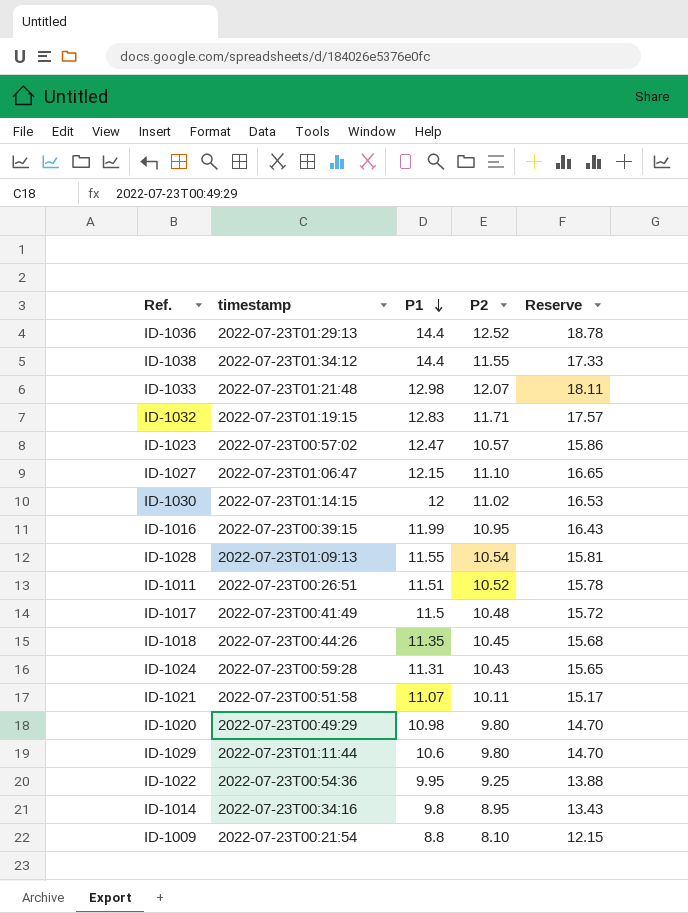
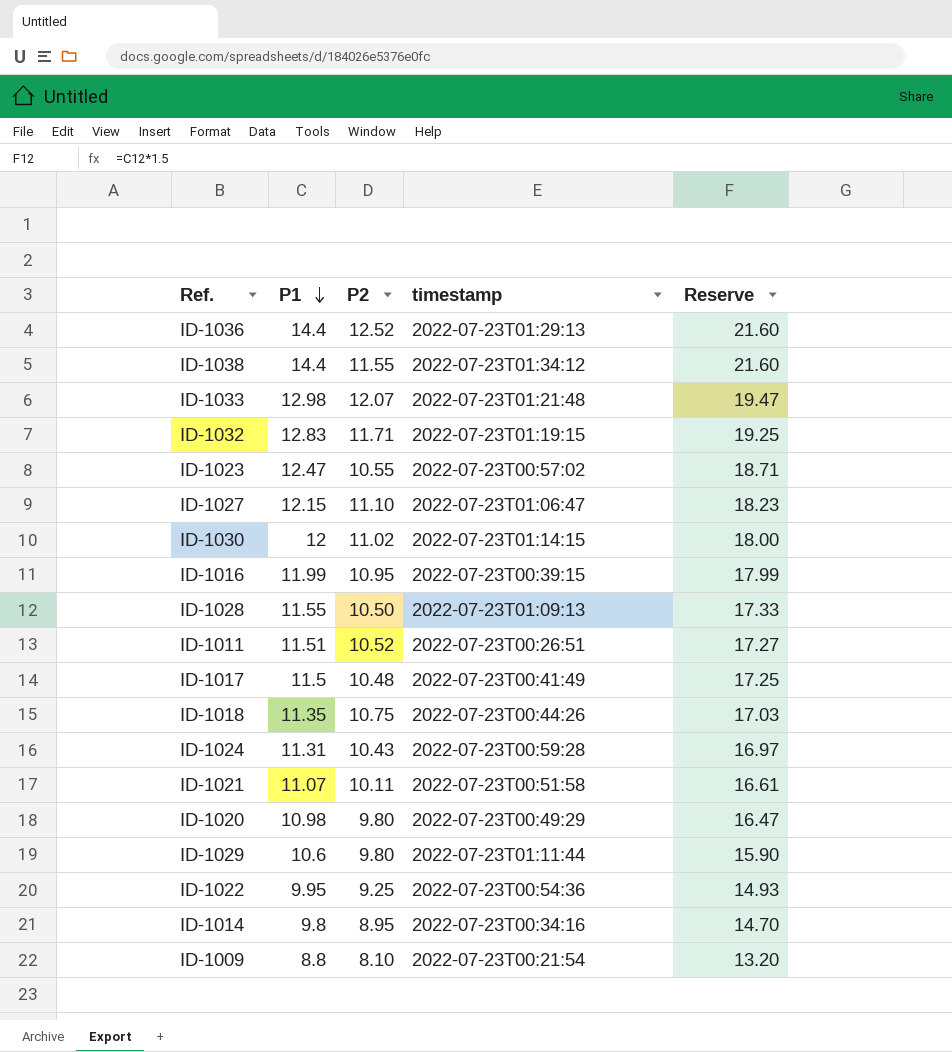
column timestamp | position: 2 -> 4
column Reserve | formula: [P2] * 1.5 -> [P1] * 1.5
ID-1023 | P2: 10.57 -> 10.55
ID-1028 | P2: 10.54 -> 10.50
ID-1018 | P2: 10.45 -> 10.75

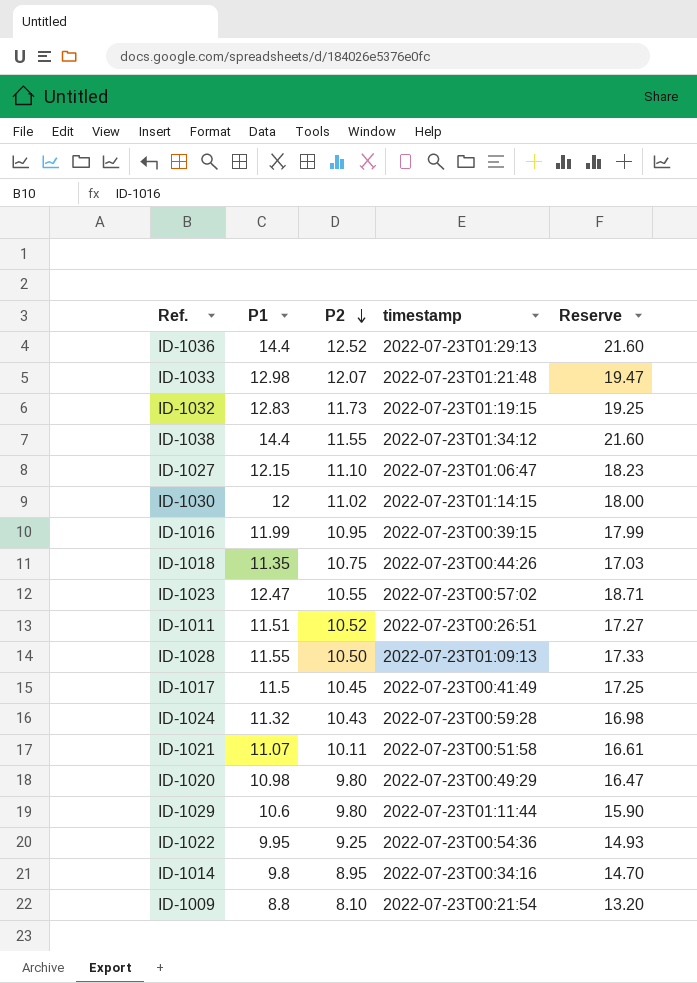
row order: P1 descending -> P2 descending
ID-1032 | P2: 11.71 -> 11.73
ID-1017 | P2: 10.48 -> 10.45
ID-1024 | P1: 11.31 -> 11.32
ID-1024 | Reserve: 16.97 -> 16.98

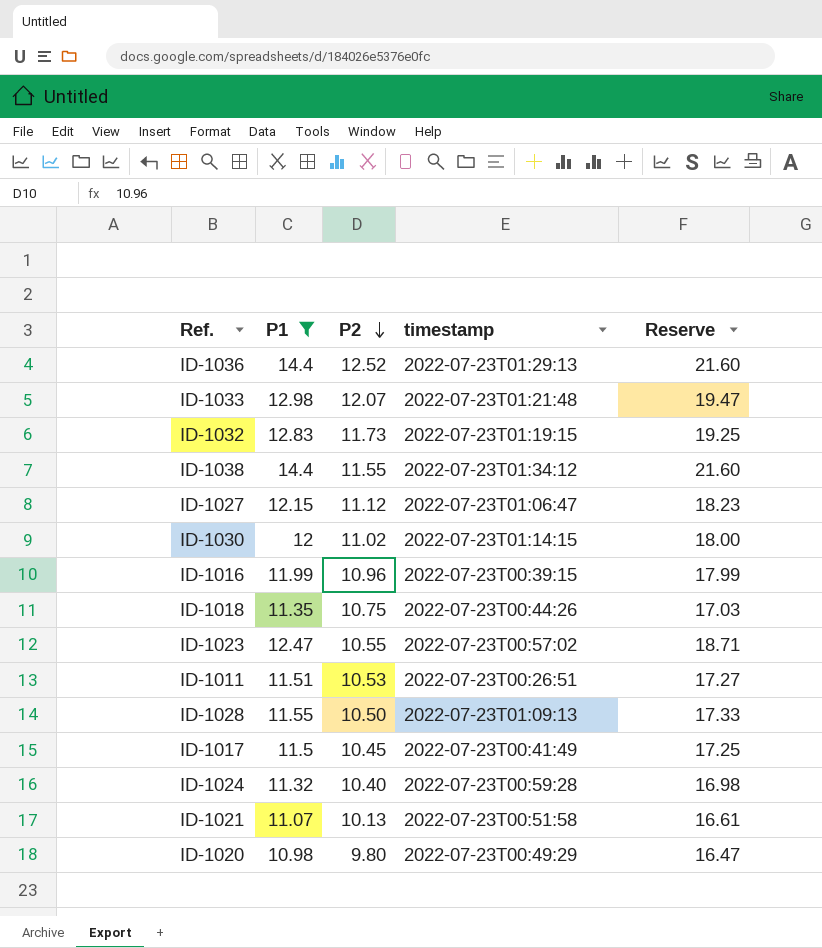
filter: none -> P1 >= 10.98
ID-1027 | P2: 11.10 -> 11.12
ID-1016 | P2: 10.95 -> 10.96
ID-1011 | P2: 10.52 -> 10.53
ID-1024 | P2: 10.43 -> 10.40
ID-1021 | P2: 10.11 -> 10.13

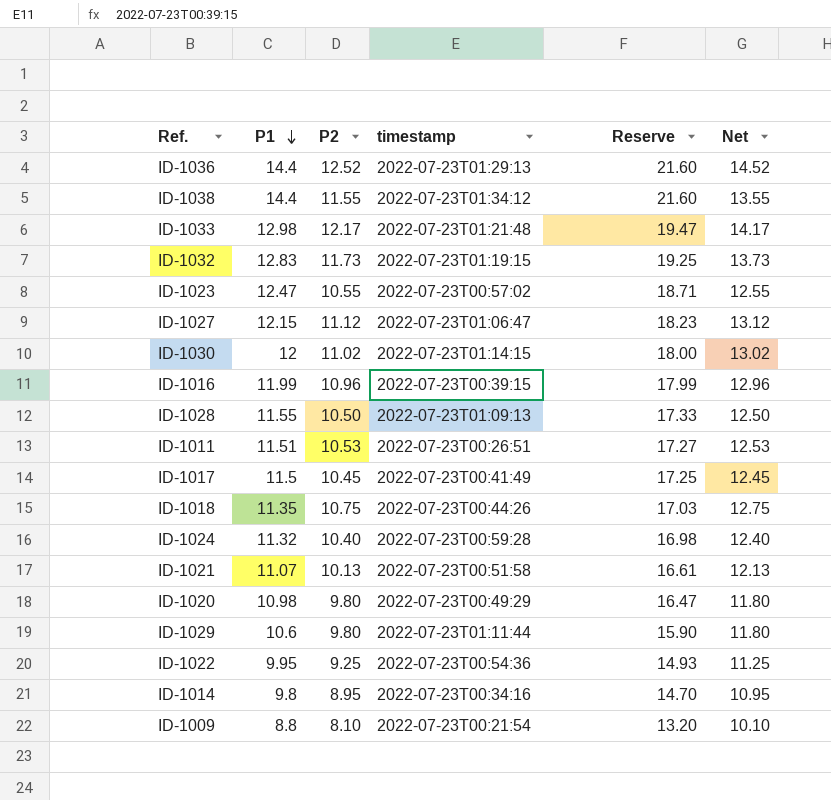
filter: P1 >= 10.98 -> none
row order: P2 descending -> P1 descending
column Net | formula: none -> [P2] + 2
ID-1033 | P2: 12.07 -> 12.17

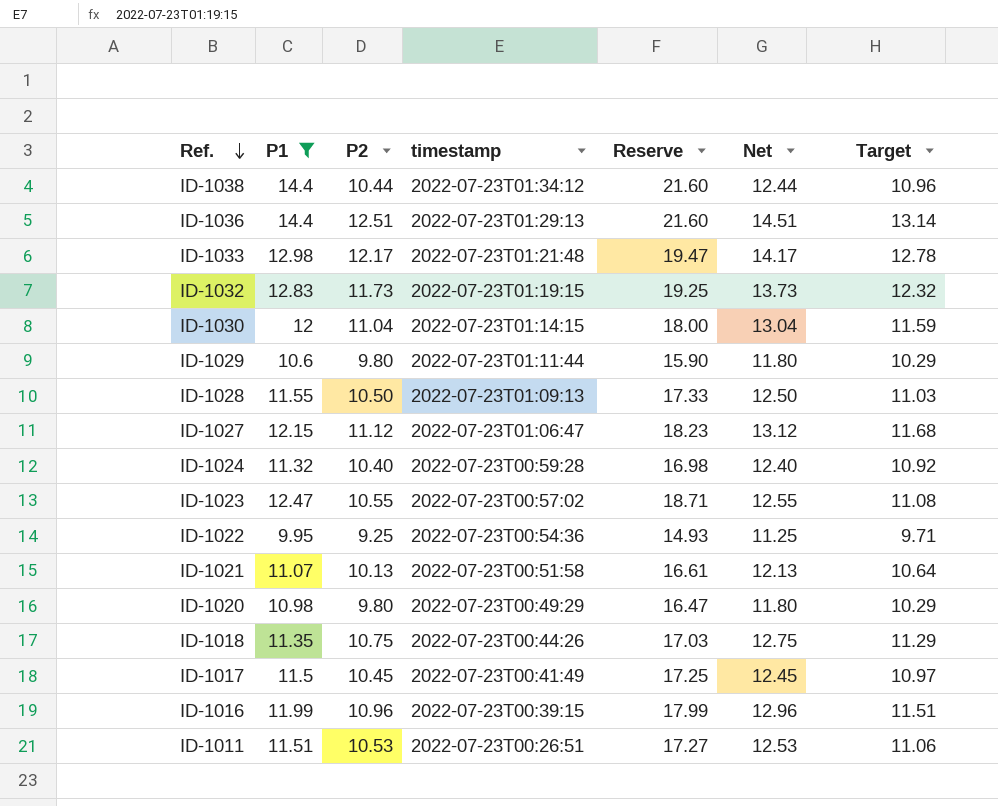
filter: none -> P1 >= 9.95
row order: P1 descending -> Ref. descending
column Target | formula: none -> [P2] * 1.05
ID-1038 | P2: 11.55 -> 10.44
ID-1038 | Net: 13.55 -> 12.44
ID-1036 | P2: 12.52 -> 12.51
ID-1036 | Net: 14.52 -> 14.51
ID-1030 | P2: 11.02 -> 11.04
ID-1030 | Net: 13.02 -> 13.04

